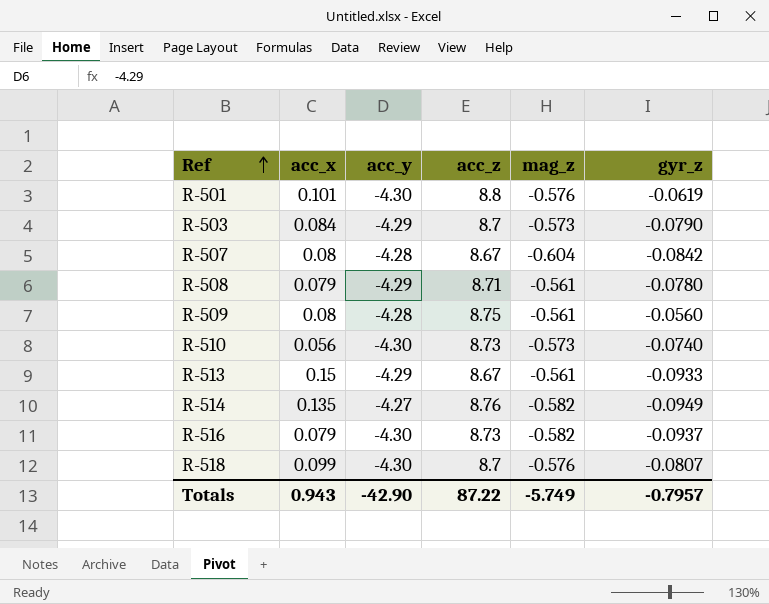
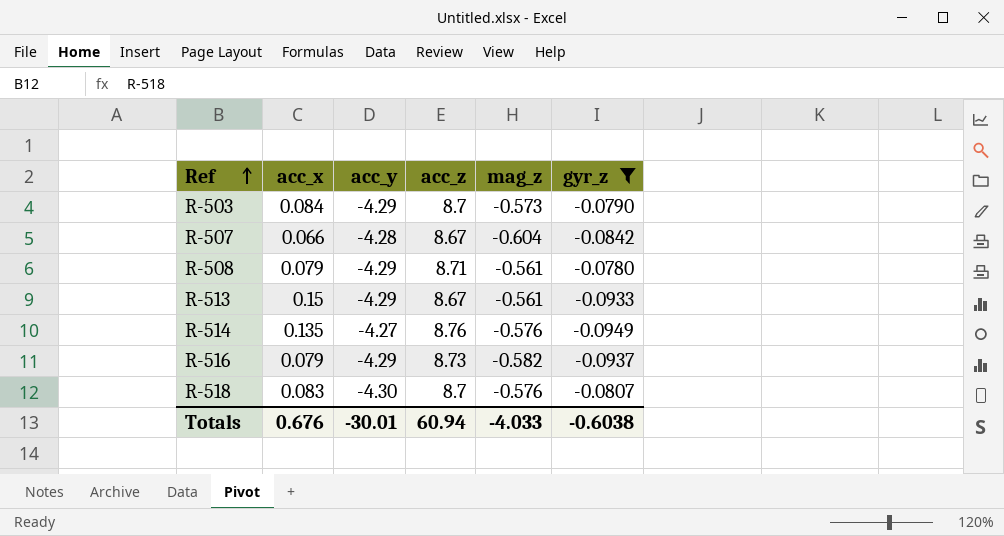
filter: none -> gyr_z <= -0.0780
R-507 | acc_x: 0.08 -> 0.066
R-514 | mag_z: -0.582 -> -0.576
R-516 | acc_y: -4.30 -> -4.29
R-518 | acc_x: 0.099 -> 0.083
Totals | acc_x: 0.943 -> 0.676
Totals | acc_y: -42.90 -> -30.01
Totals | acc_z: 87.22 -> 60.94
Totals | mag_z: -5.749 -> -4.033
Totals | gyr_z: -0.7957 -> -0.6038

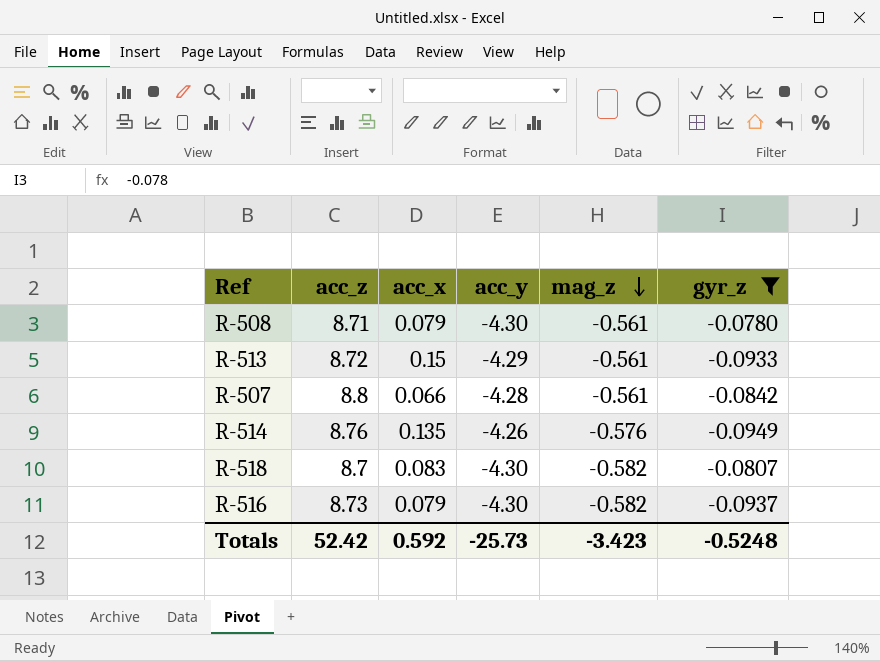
row order: Ref ascending -> mag_z descending
column acc_z | position: 4 -> 2
row R-503: 0.084 | -4.29 | 8.7 | -0.573 | -0.0790 -> none
R-508 | acc_y: -4.29 -> -4.30
R-513 | acc_z: 8.67 -> 8.72
R-507 | acc_z: 8.67 -> 8.8
R-507 | mag_z: -0.604 -> -0.561
R-514 | acc_y: -4.27 -> -4.26
R-518 | mag_z: -0.576 -> -0.582
R-516 | acc_y: -4.29 -> -4.30
Totals | acc_z: 60.94 -> 52.42
Totals | acc_x: 0.676 -> 0.592
Totals | acc_y: -30.01 -> -25.73
Totals | mag_z: -4.033 -> -3.423
Totals | gyr_z: -0.6038 -> -0.5248

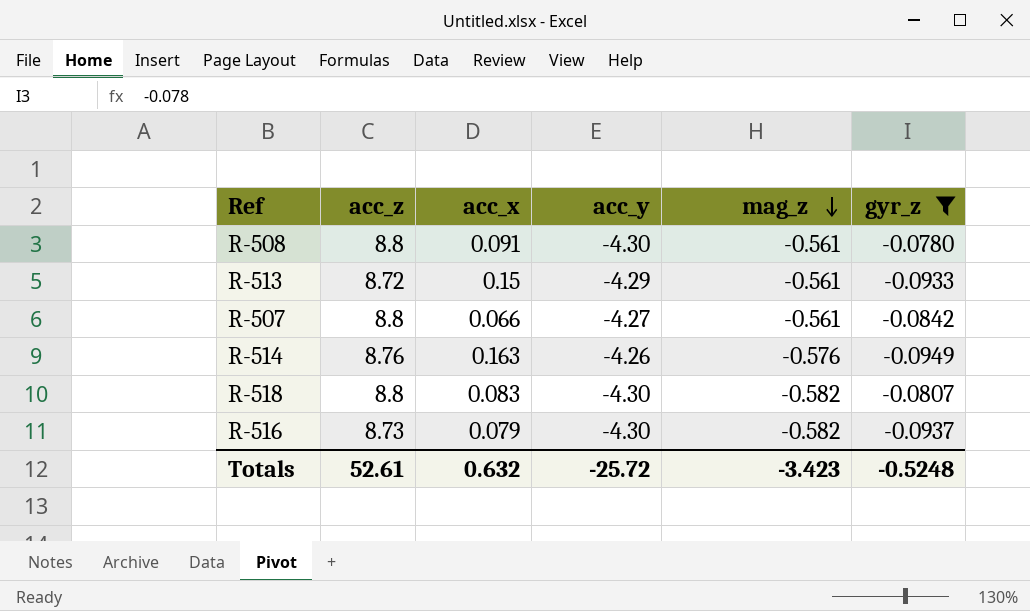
R-508 | acc_z: 8.71 -> 8.8
R-508 | acc_x: 0.079 -> 0.091
R-507 | acc_y: -4.28 -> -4.27
R-514 | acc_x: 0.135 -> 0.163
R-518 | acc_z: 8.7 -> 8.8
Totals | acc_z: 52.42 -> 52.61
Totals | acc_x: 0.592 -> 0.632
Totals | acc_y: -25.73 -> -25.72

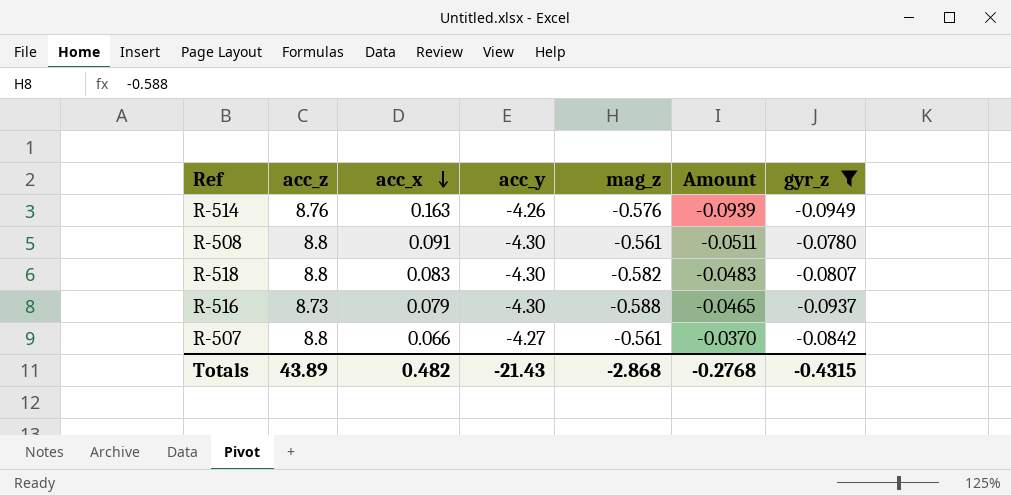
row order: mag_z descending -> acc_x descending
column Amount | formula: none -> [acc_x] * [mag_z]
row R-513: 8.72 | 0.15 | -4.29 | -0.561 | -0.0933 -> none
R-516 | mag_z: -0.582 -> -0.588
Totals | acc_z: 52.61 -> 43.89
Totals | acc_x: 0.632 -> 0.482
Totals | acc_y: -25.72 -> -21.43
Totals | mag_z: -3.423 -> -2.868
Totals | gyr_z: -0.5248 -> -0.4315

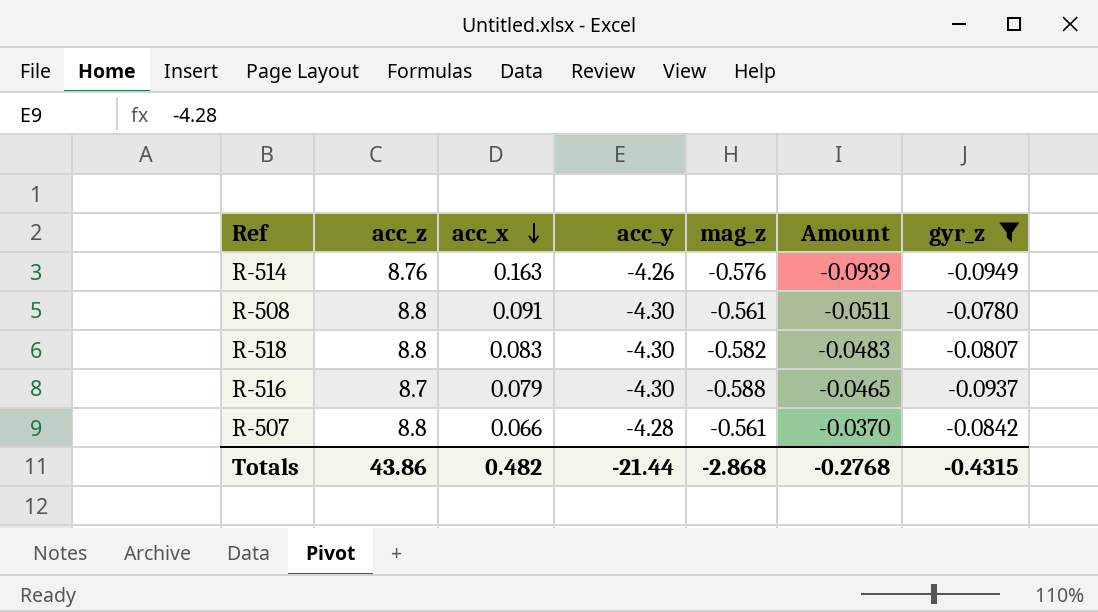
R-516 | acc_z: 8.73 -> 8.7
R-507 | acc_y: -4.27 -> -4.28
Totals | acc_z: 43.89 -> 43.86
Totals | acc_y: -21.43 -> -21.44

